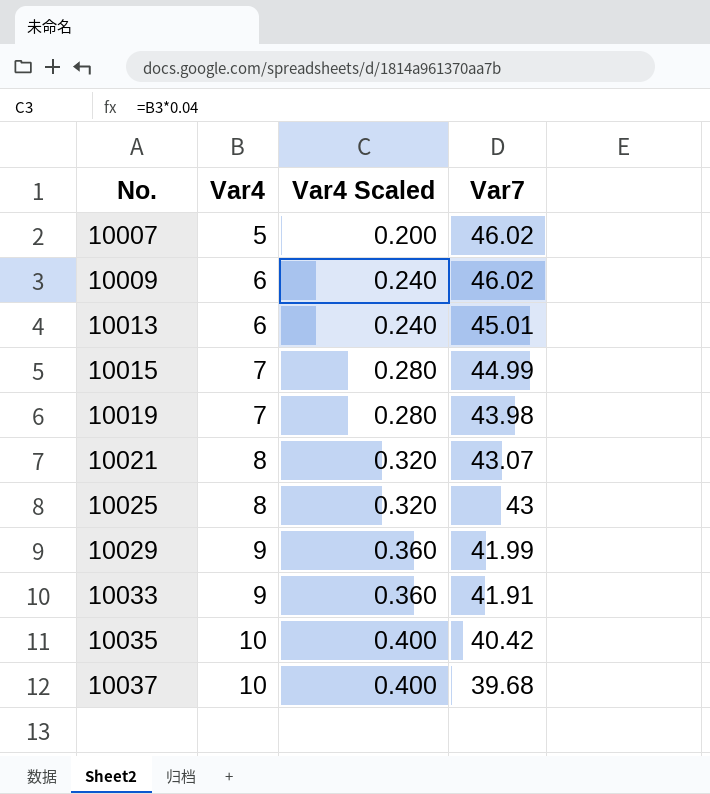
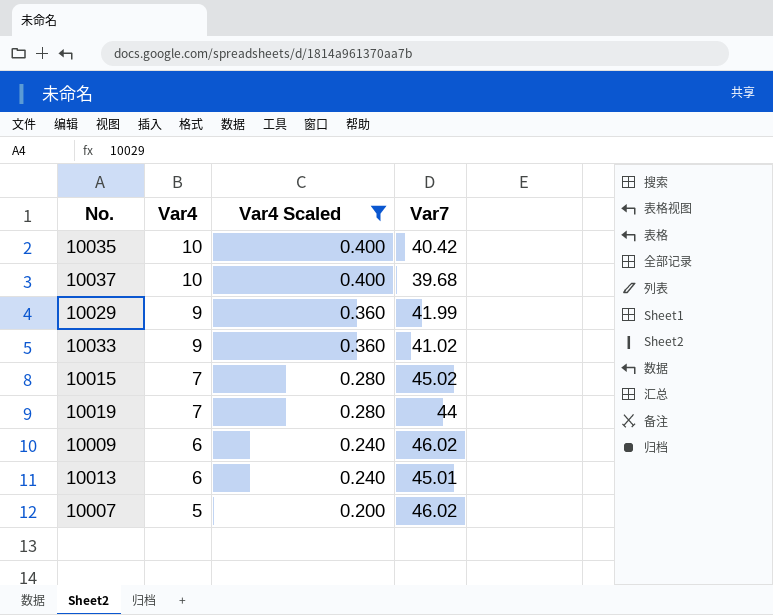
filter: none -> Var4 Scaled != 0.320
row order: No. ascending -> Var4 descending
10033 | Var7: 41.91 -> 41.02
10015 | Var7: 44.99 -> 45.02
10019 | Var7: 43.98 -> 44

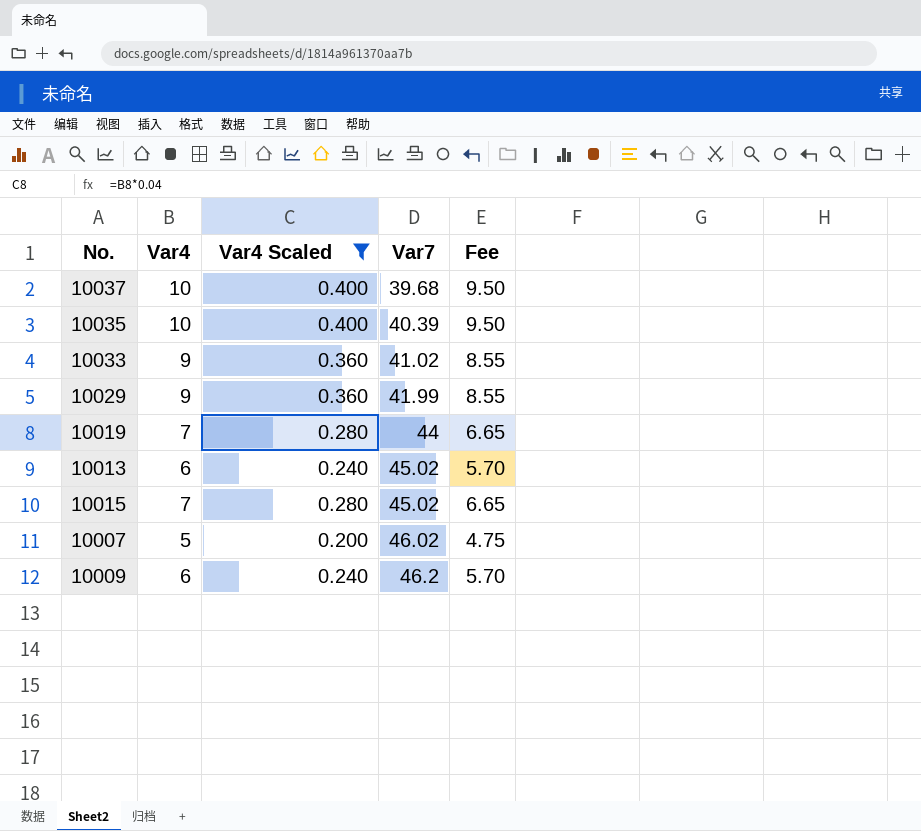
row order: Var4 descending -> Var7 ascending
column Fee | formula: none -> [Var4] * 0.95
10035 | Var7: 40.42 -> 40.39
10013 | Var7: 45.01 -> 45.02
10009 | Var7: 46.02 -> 46.2

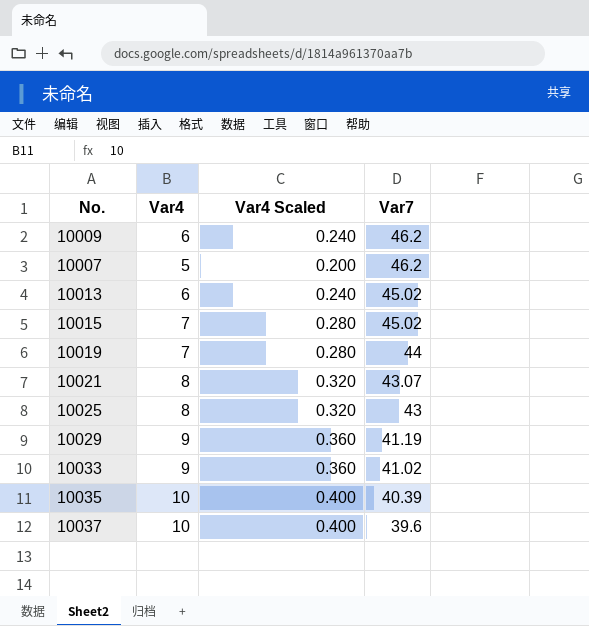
filter: Var4 Scaled != 0.320 -> none
row order: Var7 ascending -> Var7 descending
column Fee | formula: [Var4] * 0.95 -> none
10007 | Var7: 46.02 -> 46.2
10029 | Var7: 41.99 -> 41.19
10037 | Var7: 39.68 -> 39.6

